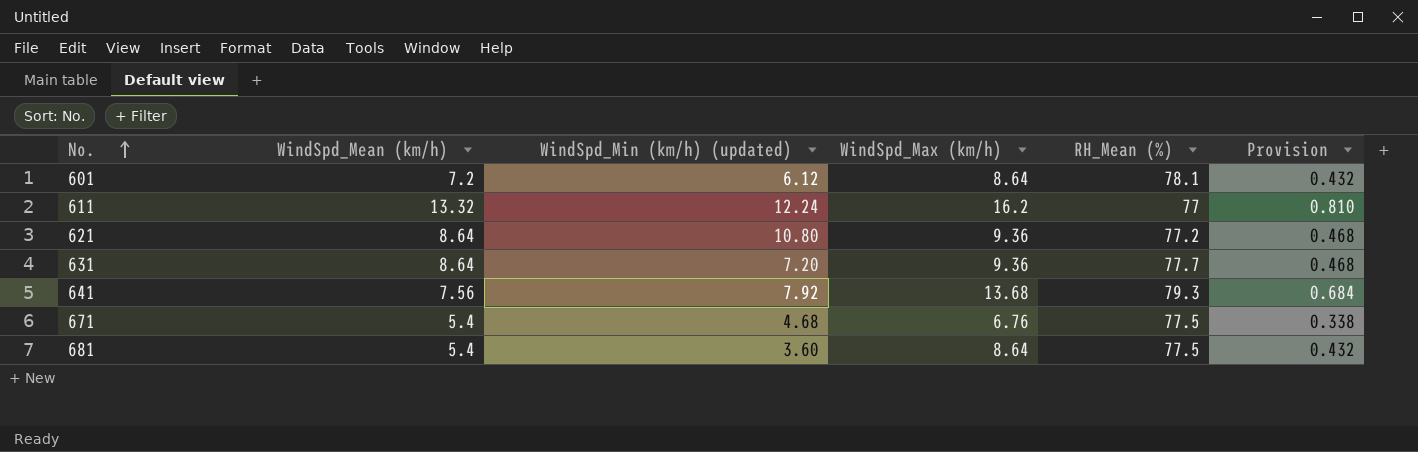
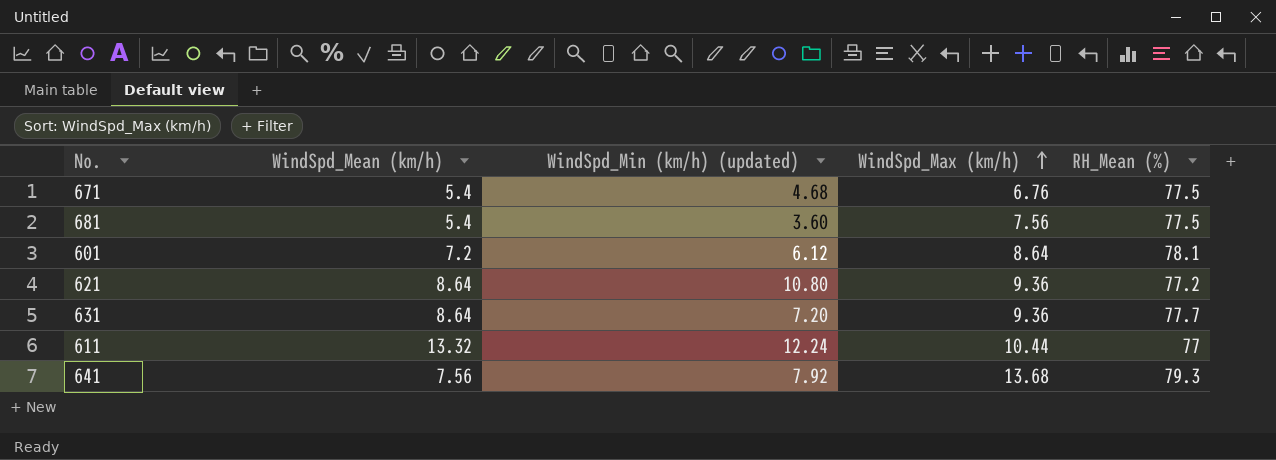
row order: No. ascending -> WindSpd_Max (km/h) ascending
column Provision | formula: [WindSpd_Max (km/h)] * 0.05 -> none
681 | WindSpd_Max (km/h): 8.64 -> 7.56
611 | WindSpd_Max (km/h): 16.2 -> 10.44

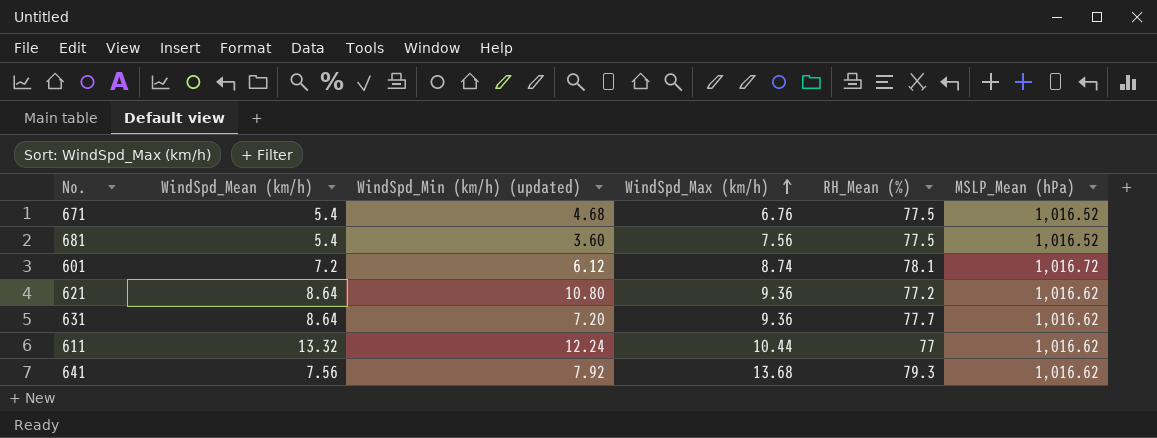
column MSLP_Mean (hPa) | position: none -> 6
601 | WindSpd_Max (km/h): 8.64 -> 8.74

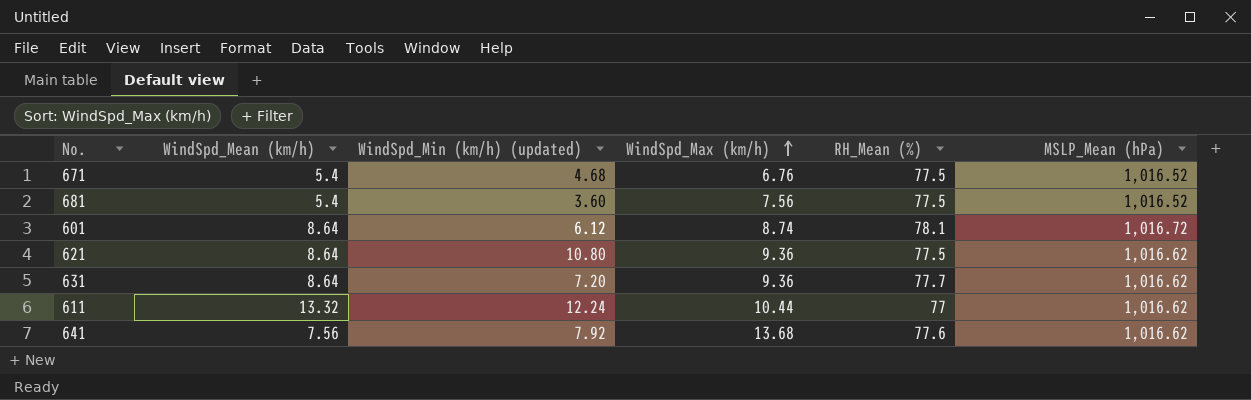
601 | WindSpd_Mean (km/h): 7.2 -> 8.64
621 | RH_Mean (%): 77.2 -> 77.5
641 | RH_Mean (%): 79.3 -> 77.6

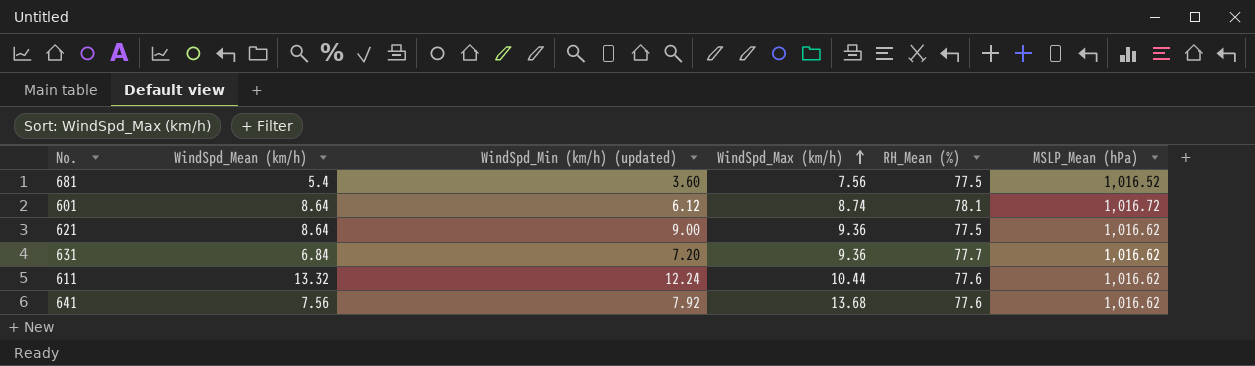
row 671: 5.4 | 4.68 | 6.76 | 77.5 | 1,016.52 -> none
621 | WindSpd_Min (km/h) (updated): 10.80 -> 9.00
631 | WindSpd_Mean (km/h): 8.64 -> 6.84
611 | RH_Mean (%): 77 -> 77.6

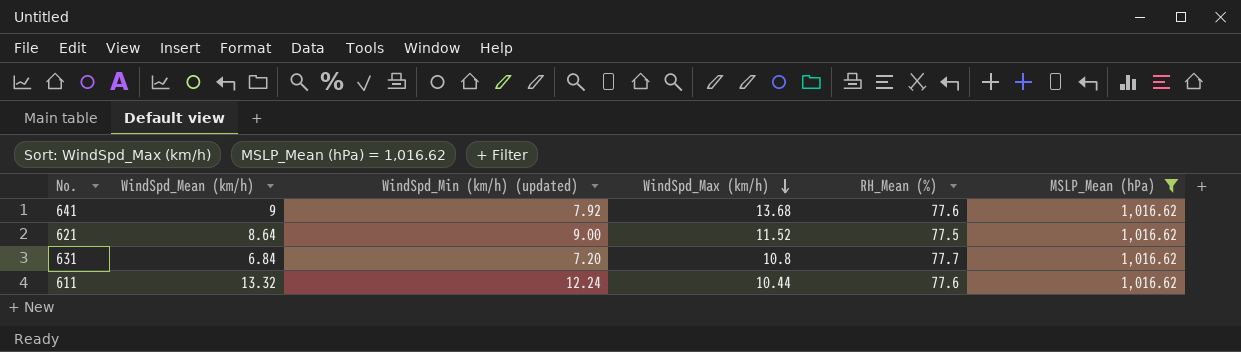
filter: none -> MSLP_Mean (hPa) = 1,016.62
row order: WindSpd_Max (km/h) ascending -> WindSpd_Max (km/h) descending
641 | WindSpd_Mean (km/h): 7.56 -> 9
621 | WindSpd_Max (km/h): 9.36 -> 11.52
631 | WindSpd_Max (km/h): 9.36 -> 10.8

